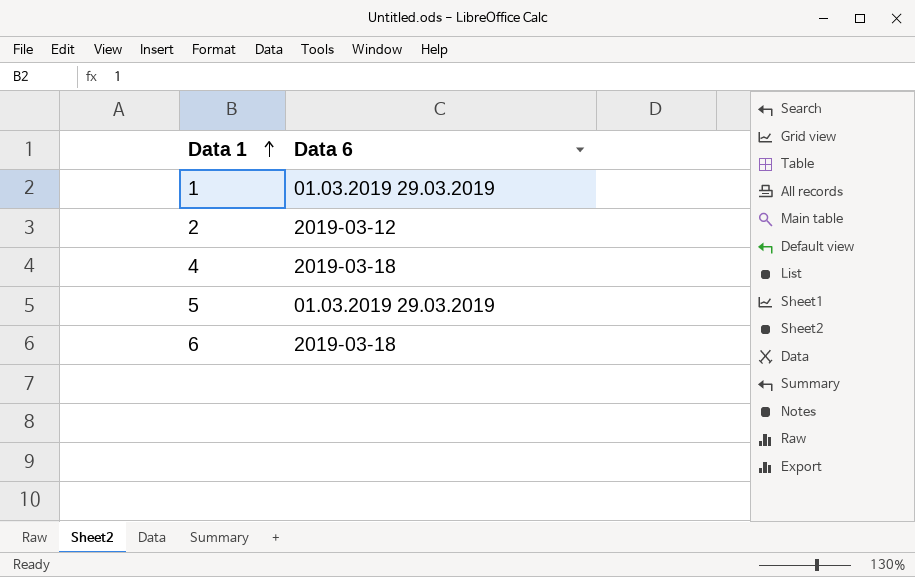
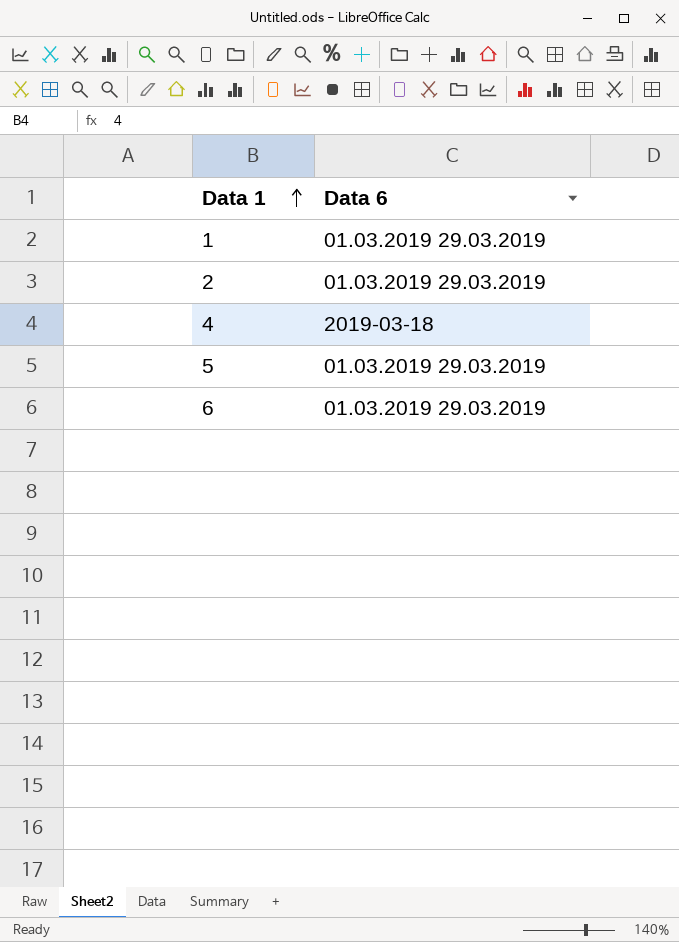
2 | Data 6: 2019-03-12 -> 01.03.2019 29.03.2019
6 | Data 6: 2019-03-18 -> 01.03.2019 29.03.2019

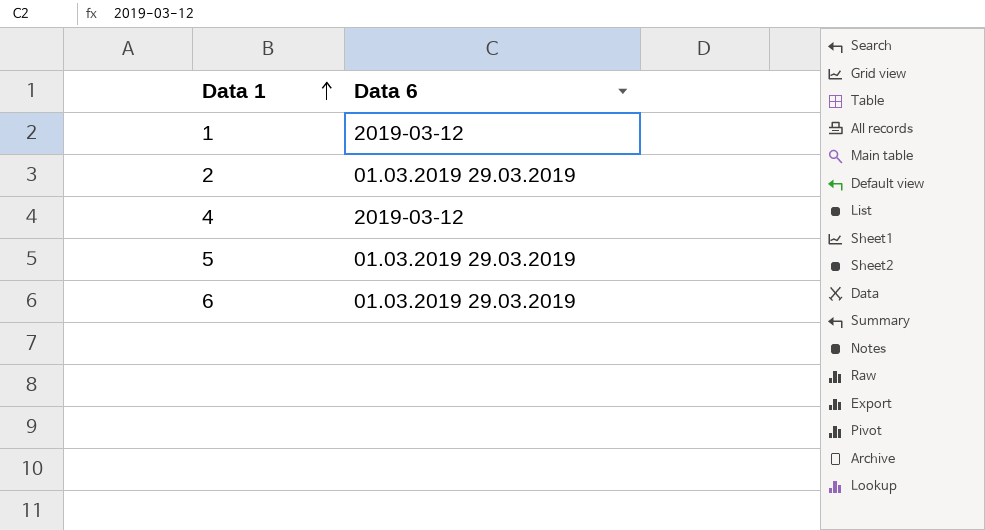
1 | Data 6: 01.03.2019 29.03.2019 -> 2019-03-12
4 | Data 6: 2019-03-18 -> 2019-03-12

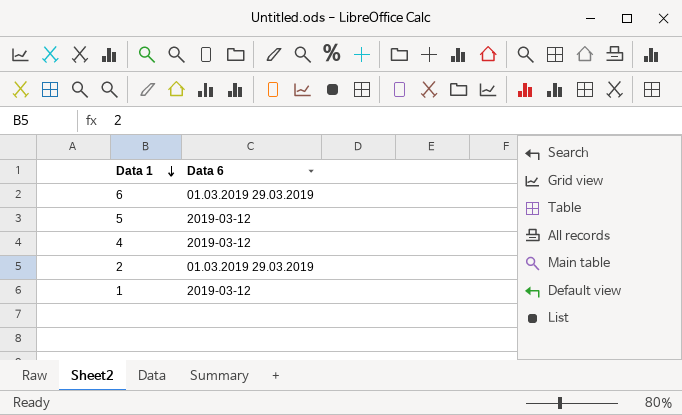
row order: Data 1 ascending -> Data 1 descending
5 | Data 6: 01.03.2019 29.03.2019 -> 2019-03-12

